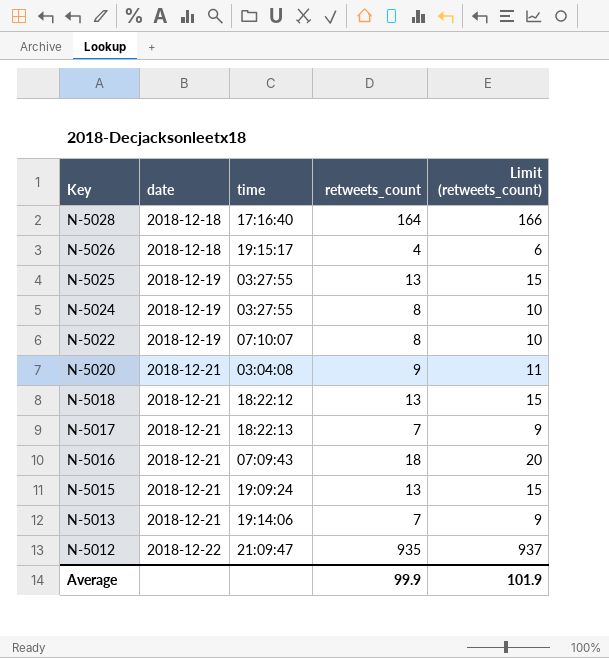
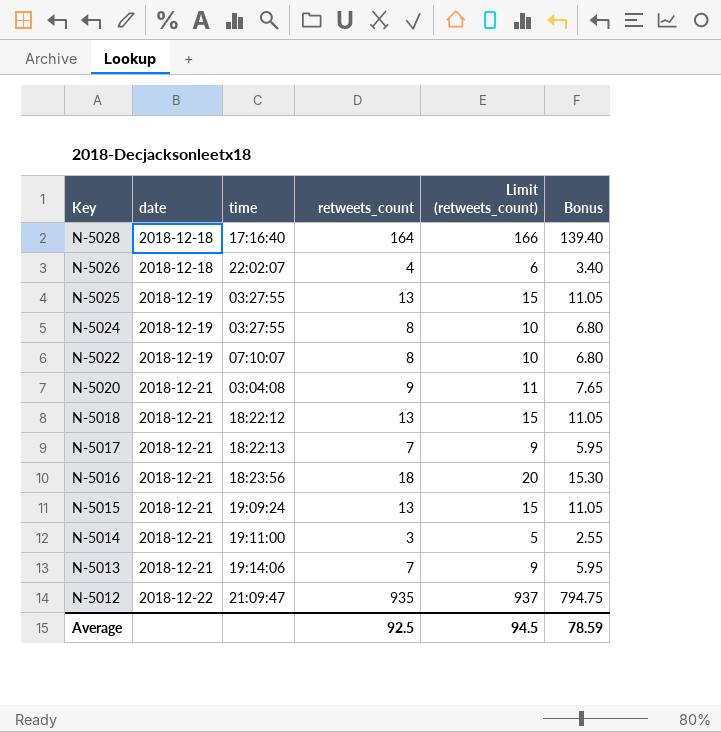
column Bonus | formula: none -> [retweets_count] * 0.85
N-5026 | time: 19:15:17 -> 22:02:07
N-5016 | time: 07:09:43 -> 18:23:56
row N-5014: none -> 2018-12-21 | 19:11:00 | 3 | 5 | 2.55
Average | retweets_count: 99.9 -> 92.5
Average | Limit (retweets_count): 101.9 -> 94.5

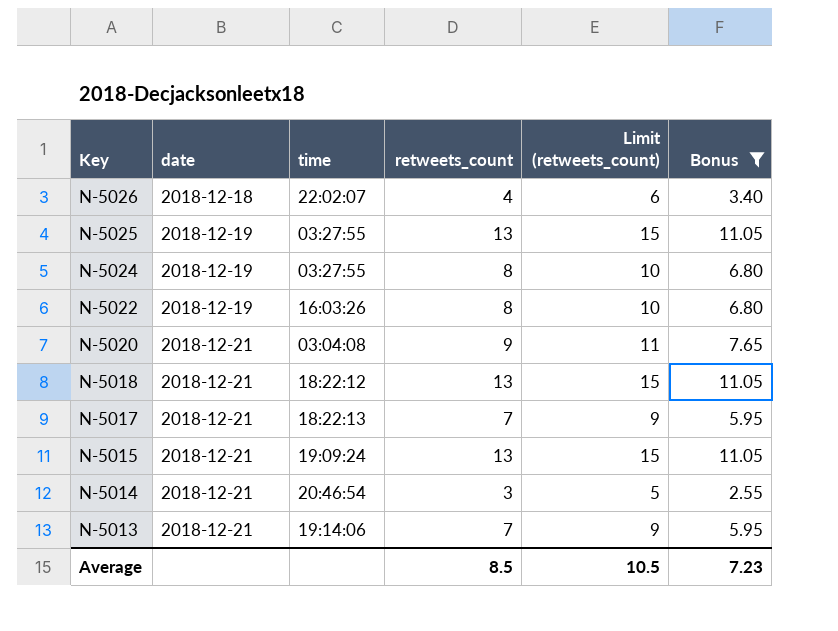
filter: none -> Bonus <= 11.05
N-5022 | time: 07:10:07 -> 16:03:26
N-5014 | time: 19:11:00 -> 20:46:54
Average | retweets_count: 92.5 -> 8.5
Average | Limit (retweets_count): 94.5 -> 10.5
Average | Bonus: 78.59 -> 7.23

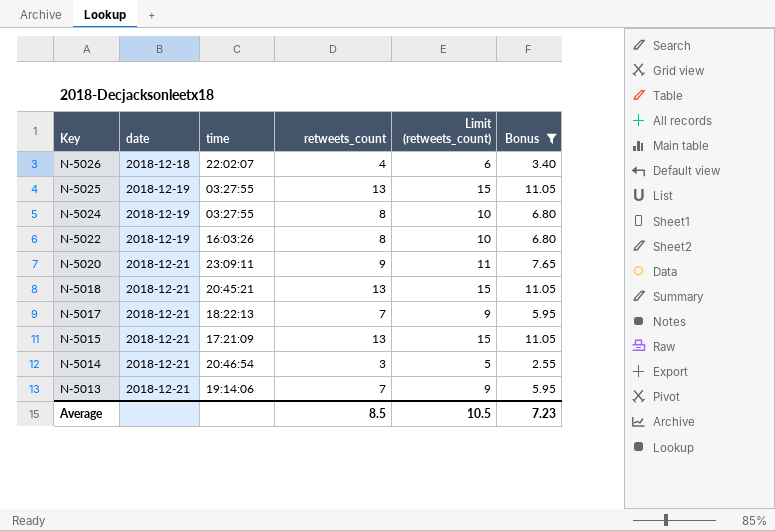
N-5020 | time: 03:04:08 -> 23:09:11
N-5018 | time: 18:22:12 -> 20:45:21
N-5015 | time: 19:09:24 -> 17:21:09

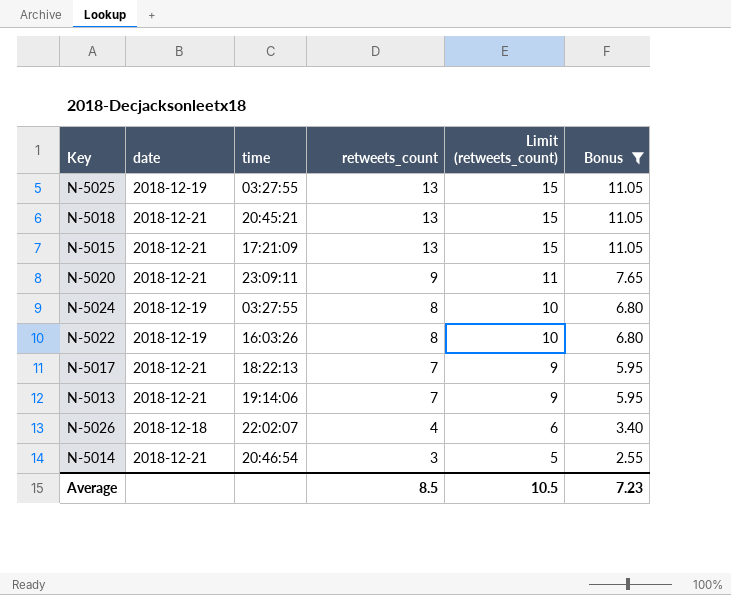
row order: Key descending -> retweets_count descending

